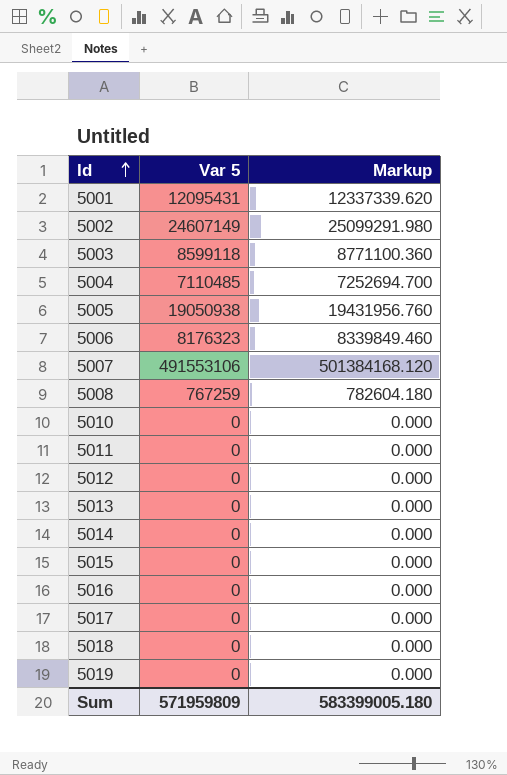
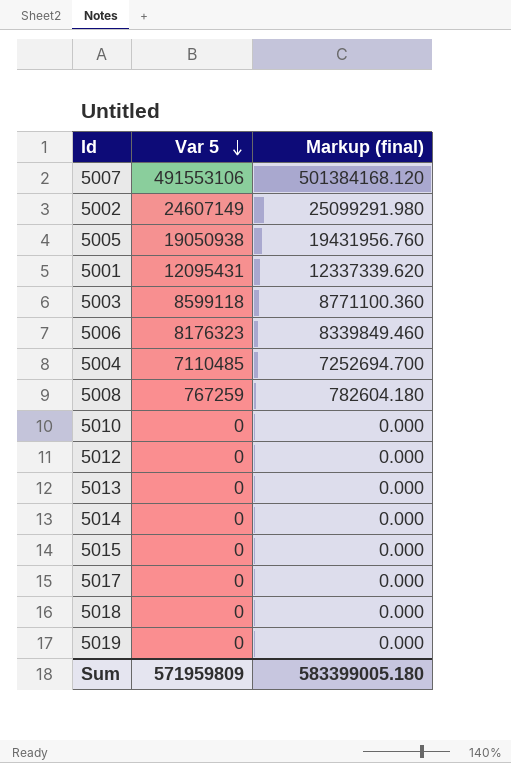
row order: Id ascending -> Var 5 descending
column name: Markup -> Markup (final)
row 5011: 0 | 0.000 -> none
row 5016: 0 | 0.000 -> none

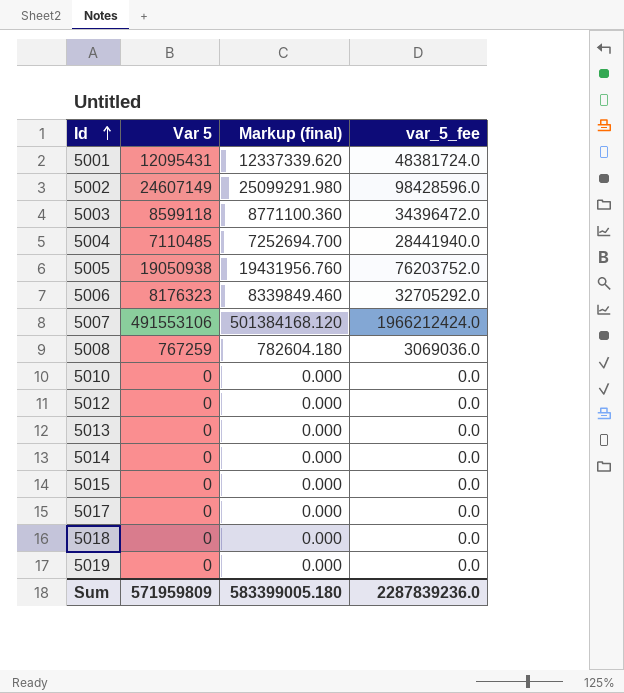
row order: Var 5 descending -> Id ascending
column var_5_fee | formula: none -> [Var 5] * 4

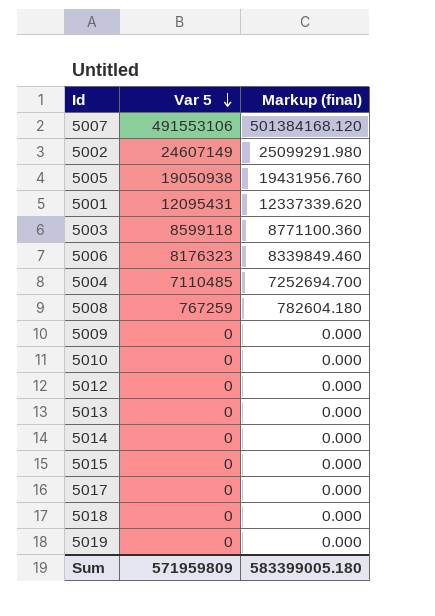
row order: Id ascending -> Var 5 descending
column var_5_fee | formula: [Var 5] * 4 -> none
row 5009: none -> 0 | 0.000

